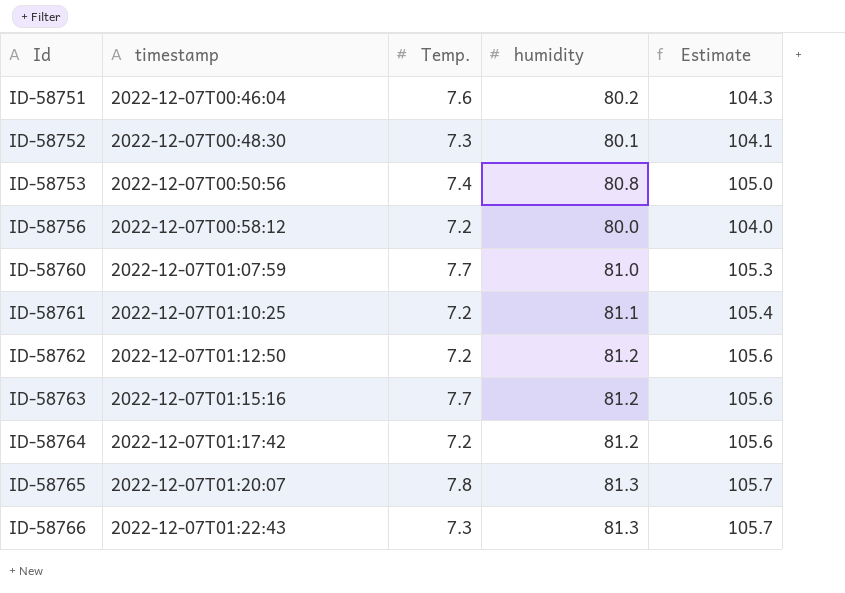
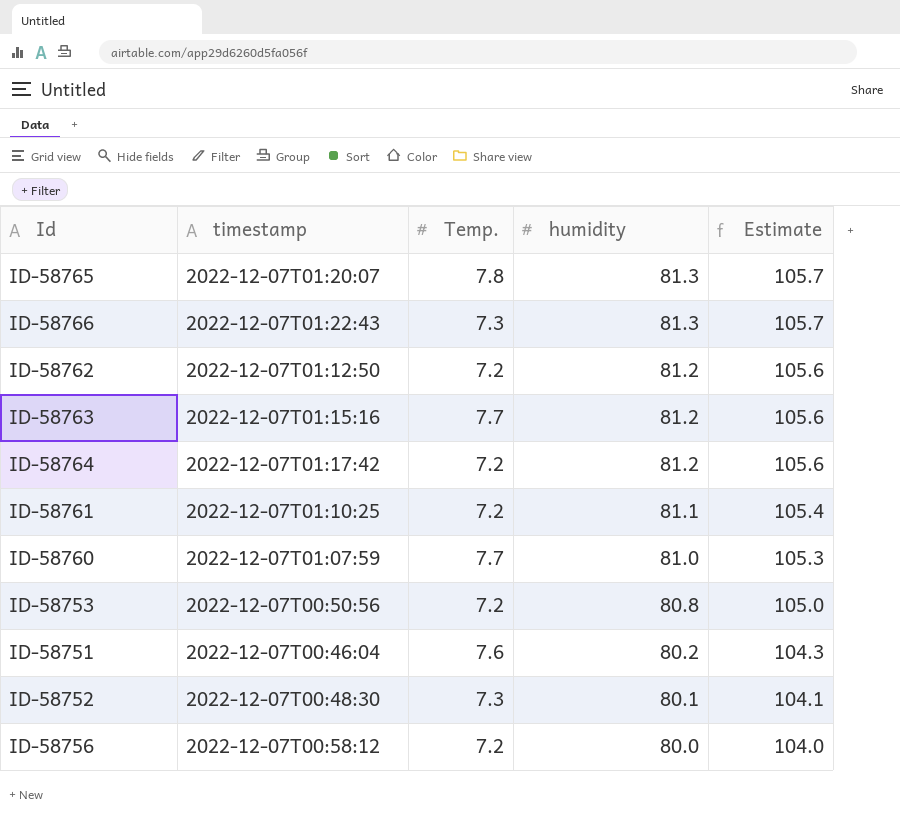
row order: Id ascending -> humidity descending
ID-58753 | Temp.: 7.4 -> 7.2

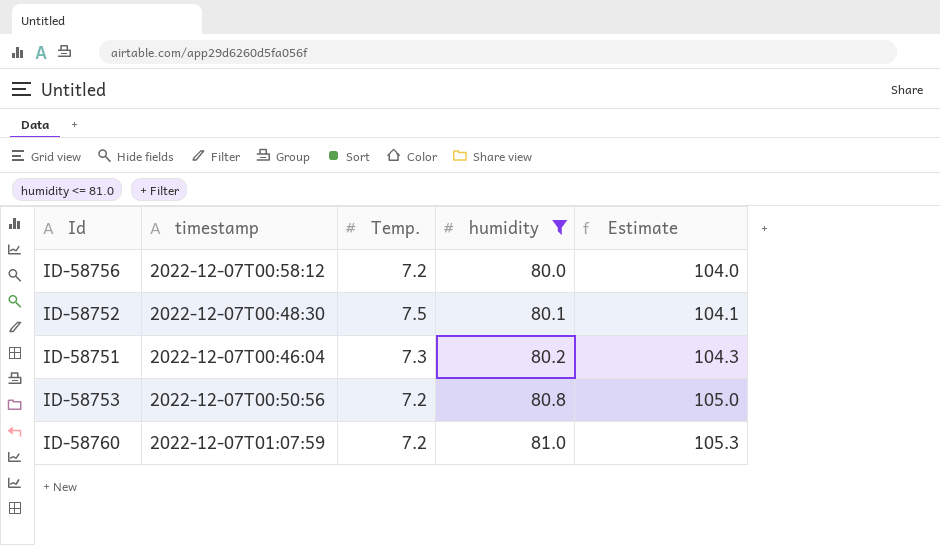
filter: none -> humidity <= 81.0
row order: humidity descending -> humidity ascending
ID-58752 | Temp.: 7.3 -> 7.5
ID-58751 | Temp.: 7.6 -> 7.3
ID-58760 | Temp.: 7.7 -> 7.2

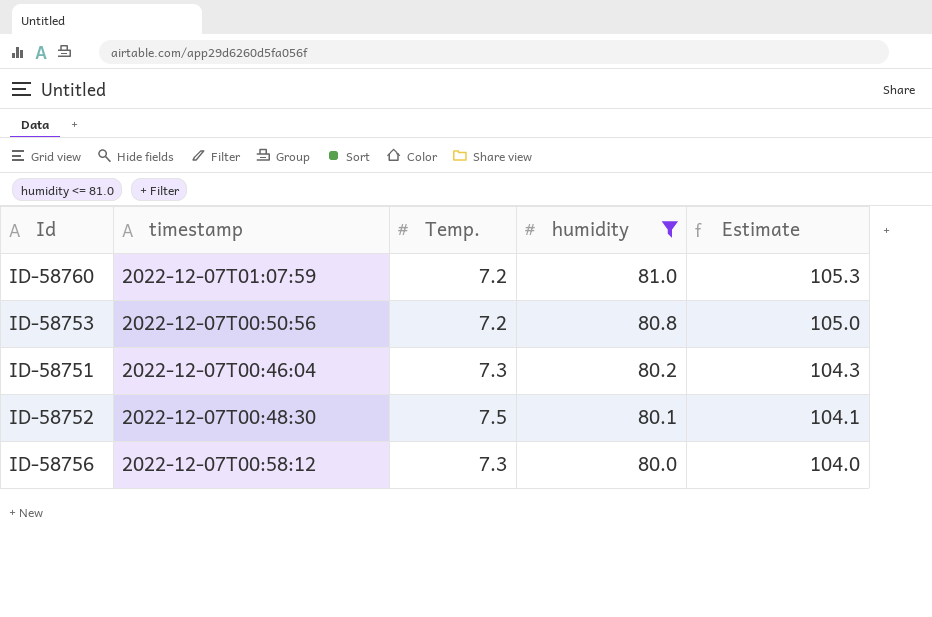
row order: humidity ascending -> humidity descending
ID-58756 | Temp.: 7.2 -> 7.3

